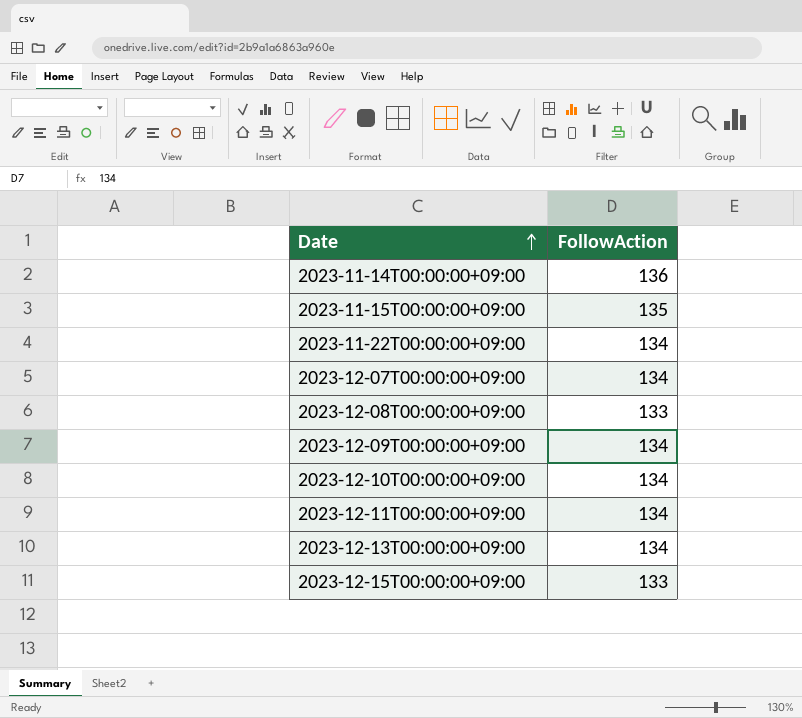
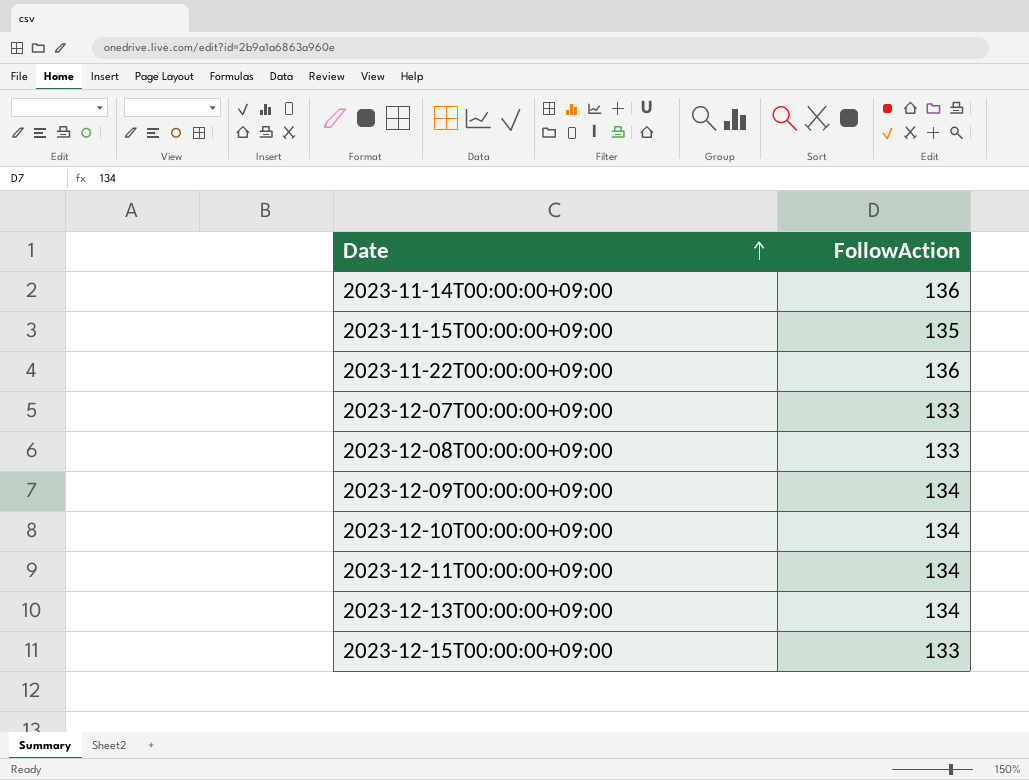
2023-11-22T00:00:00+09:00 | FollowAction: 134 -> 136
2023-12-07T00:00:00+09:00 | FollowAction: 134 -> 133

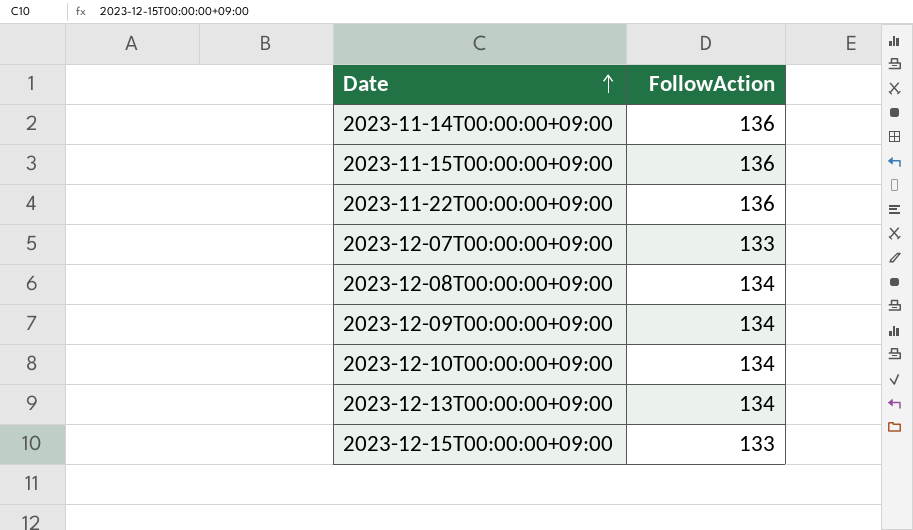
row 2023-12-11T00:00:00+09:00: 134 -> none
2023-11-15T00:00:00+09:00 | FollowAction: 135 -> 136
2023-12-08T00:00:00+09:00 | FollowAction: 133 -> 134

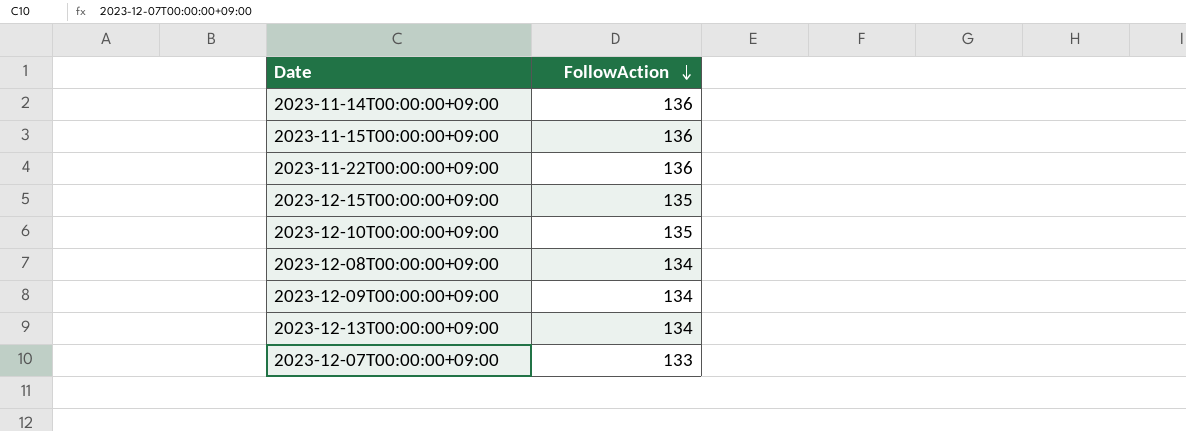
row order: Date ascending -> FollowAction descending
2023-12-15T00:00:00+09:00 | FollowAction: 133 -> 135
2023-12-10T00:00:00+09:00 | FollowAction: 134 -> 135

